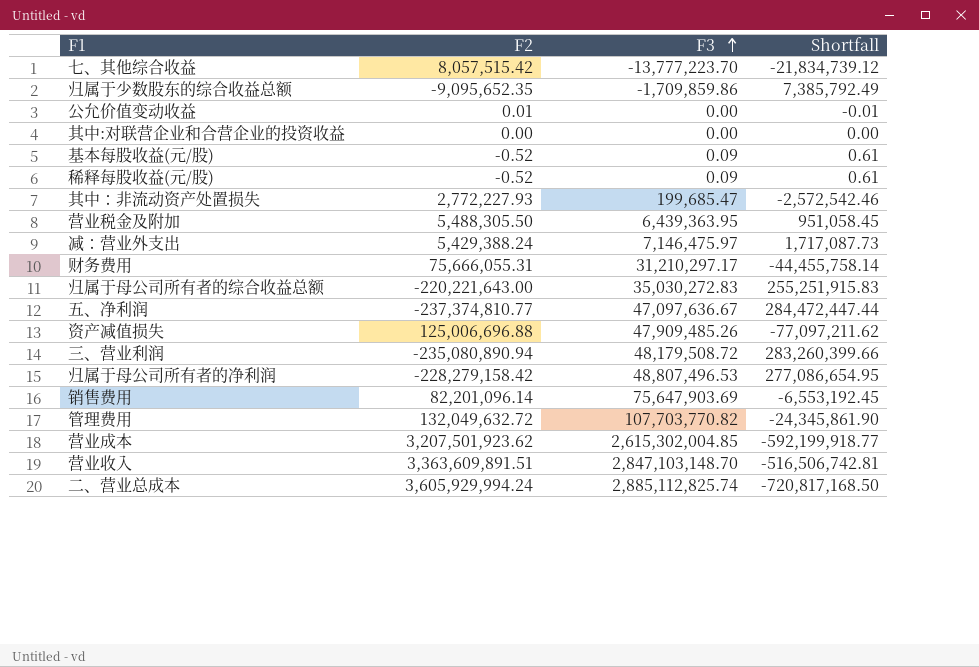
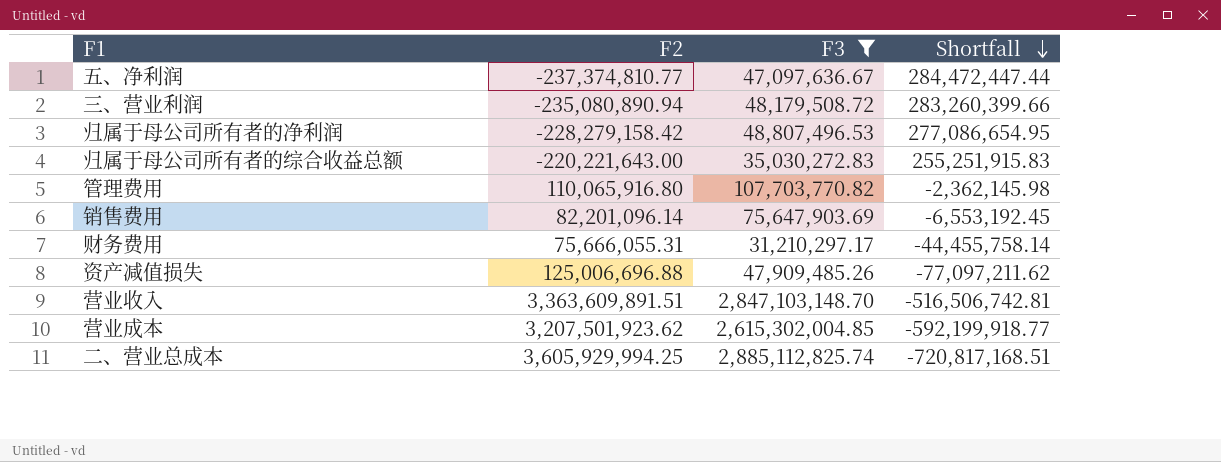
filter: none -> F3 >= 31,210,297.17
row order: F3 ascending -> Shortfall descending
管理费用 | F2: 132,049,632.72 -> 110,065,916.80
管理费用 | Shortfall: -24,345,861.90 -> -2,362,145.98
二、营业总成本 | F2: 3,605,929,994.24 -> 3,605,929,994.25
二、营业总成本 | Shortfall: -720,817,168.50 -> -720,817,168.51

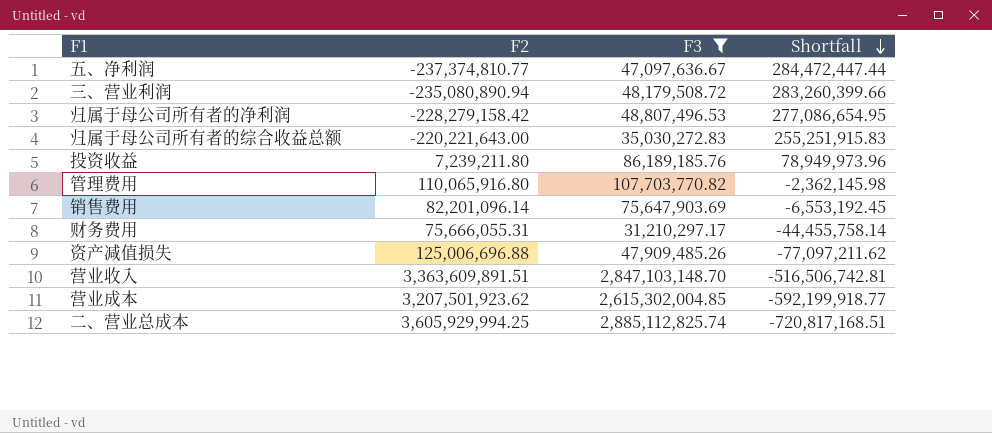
row 投资收益: none -> 7,239,211.80 | 86,189,185.76 | 78,949,973.96

